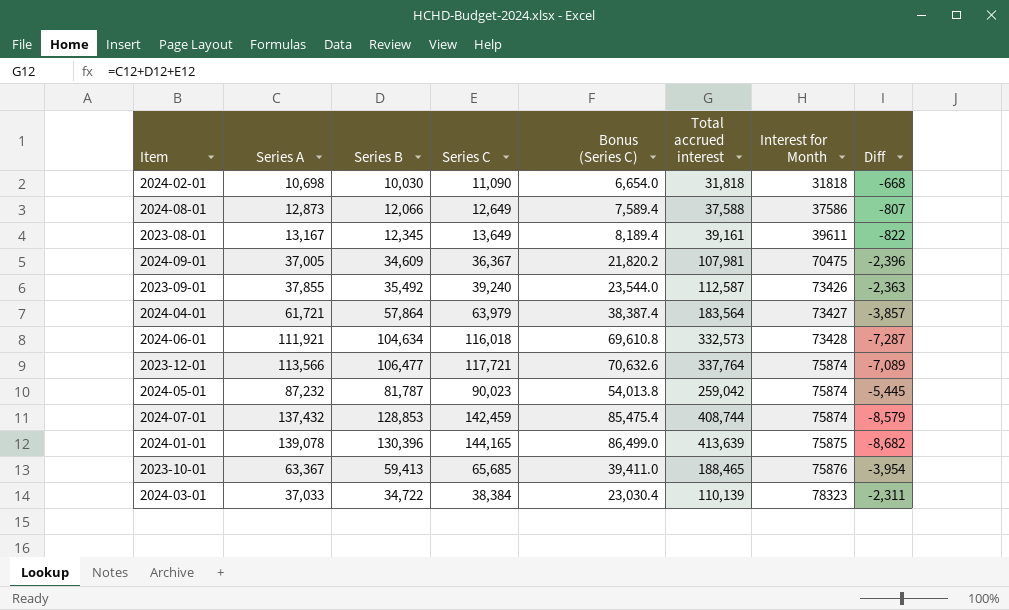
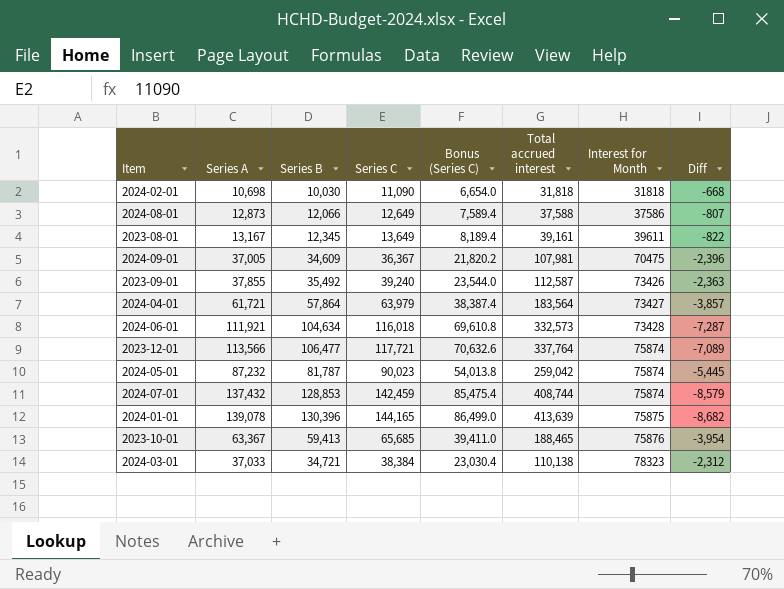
2024-03-01 | Series B: 34,722 -> 34,721
2024-03-01 | Total accrued interest: 110,139 -> 110,138
2024-03-01 | Diff: -2,311 -> -2,312

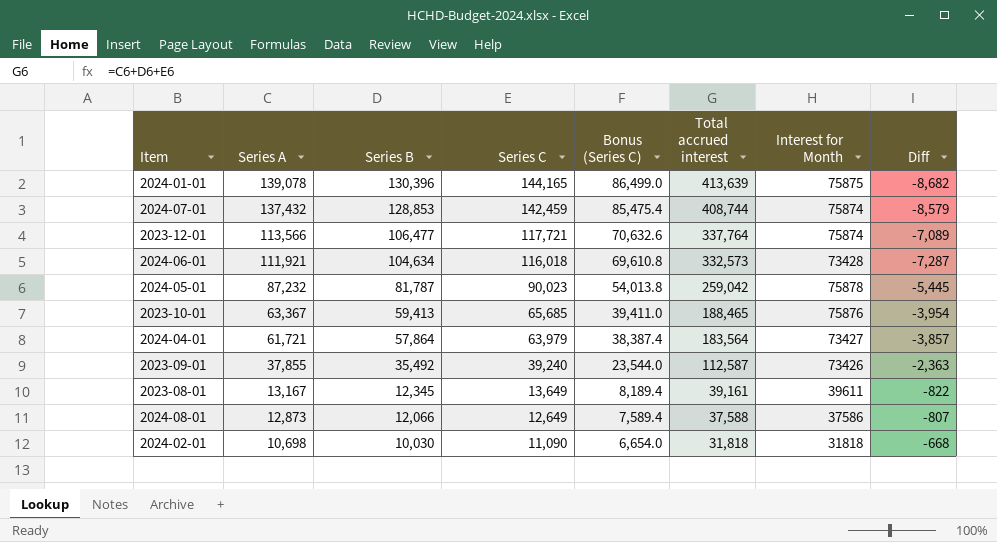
row order: Interest for Month ascending -> Series A descending
row 2024-09-01: 37,005 | 34,609 | 36,367 | 21,820.2 | 107,981 | 70475 | -2,396 -> none
row 2024-03-01: 37,033 | 34,721 | 38,384 | 23,030.4 | 110,138 | 78323 | -2,312 -> none
2024-05-01 | Interest for Month: 75874 -> 75878

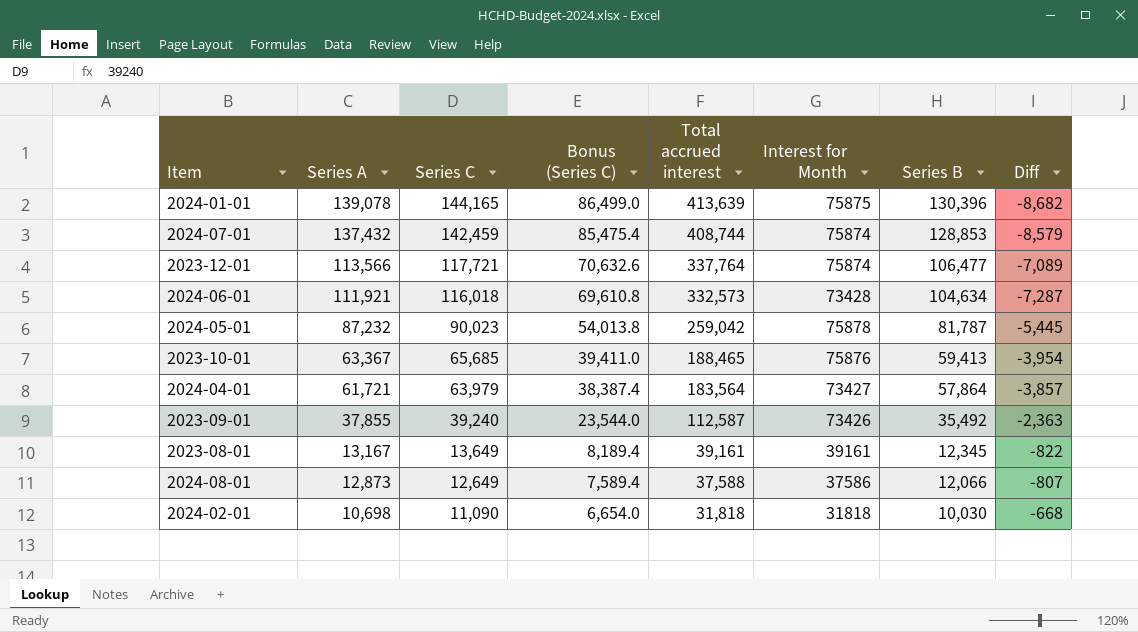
column Series B | position: 3 -> 7
2023-08-01 | Interest for Month: 39611 -> 39161

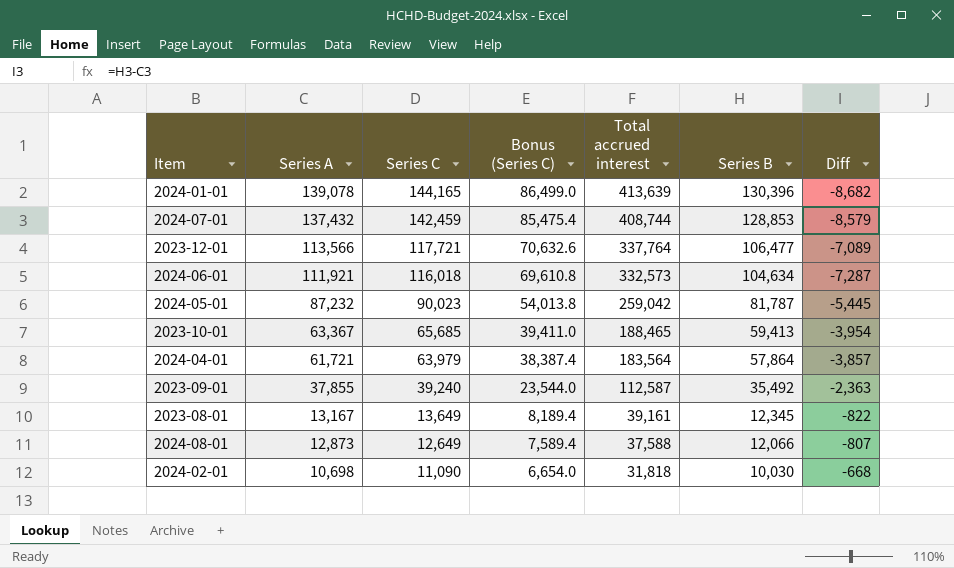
column Interest for Month | position: 6 -> none

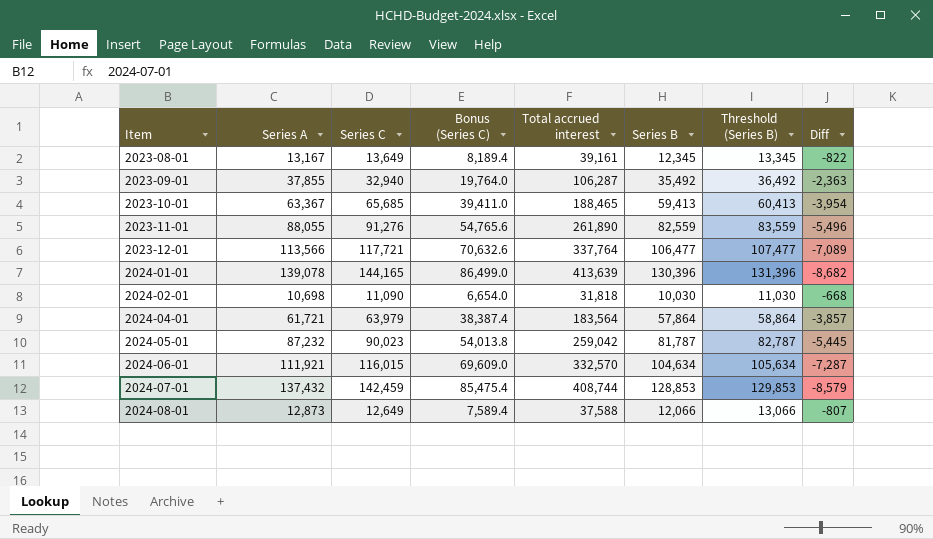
row order: Series A descending -> Item ascending
column Threshold (Series B) | formula: none -> [Series B] + 1000
2023-09-01 | Series C: 39,240 -> 32,940
2023-09-01 | Bonus (Series C): 23,544.0 -> 19,764.0
2023-09-01 | Total accrued interest: 112,587 -> 106,287
row 2023-11-01: none -> 88,055 | 91,276 | 54,765.6 | 261,890 | 82,559 | 83,559 | -5,496
2024-06-01 | Series C: 116,018 -> 116,015
2024-06-01 | Bonus (Series C): 69,610.8 -> 69,609.0
2024-06-01 | Total accrued interest: 332,573 -> 332,570

